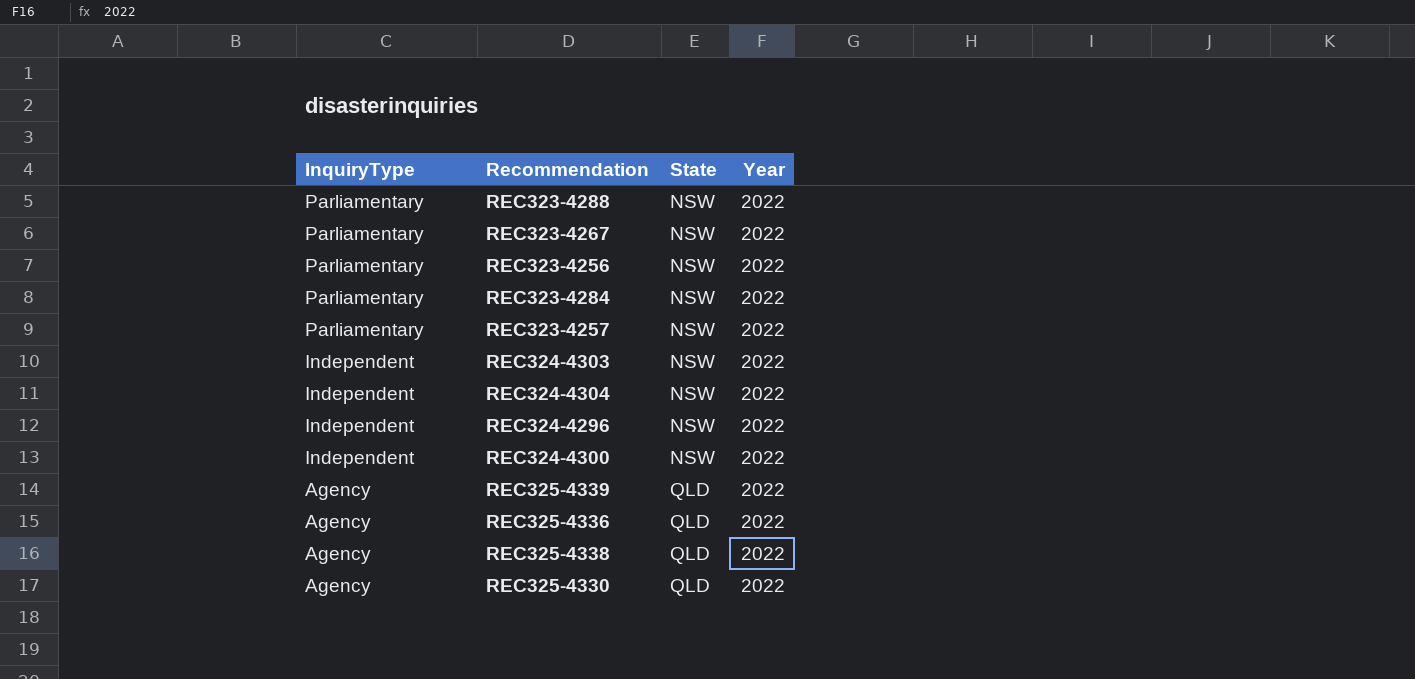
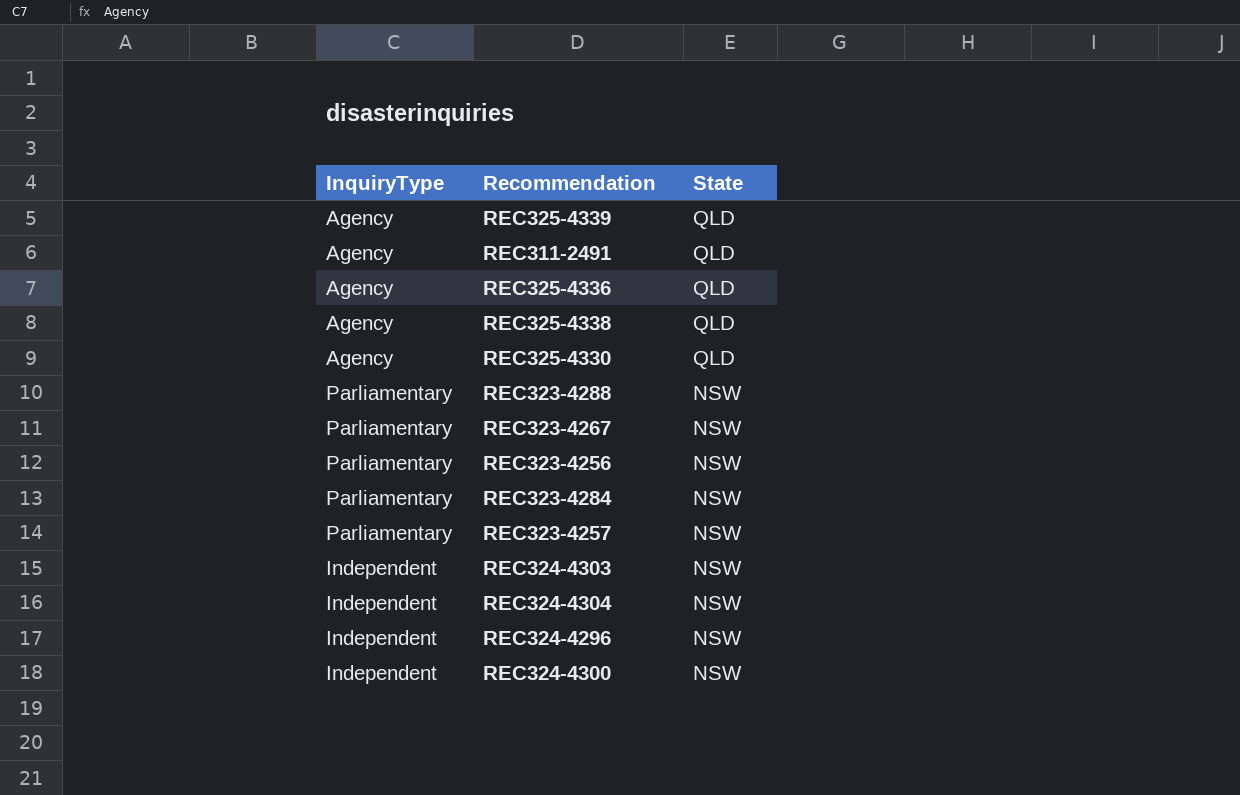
row order: InquiryType descending -> State descending
column Year | position: 4 -> none
row REC311-2491: none -> Agency | QLD

